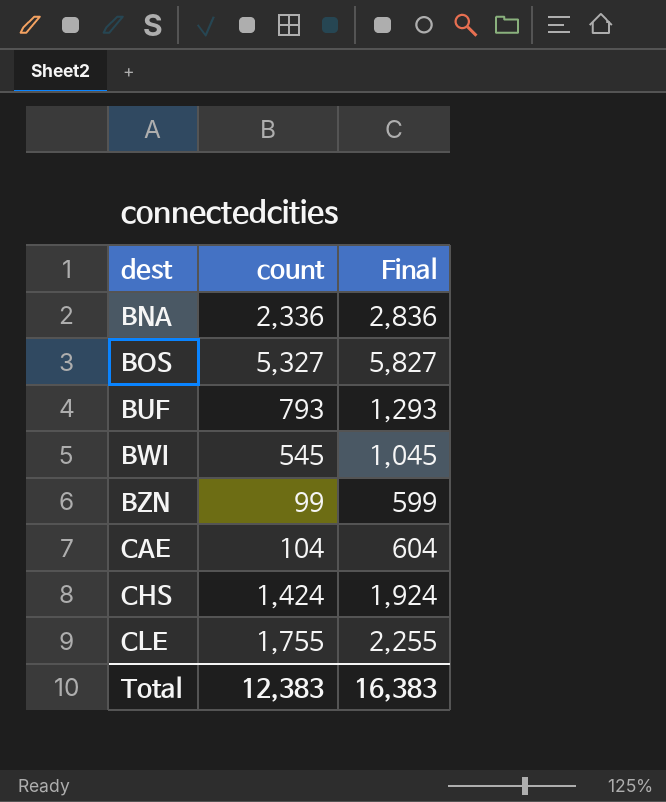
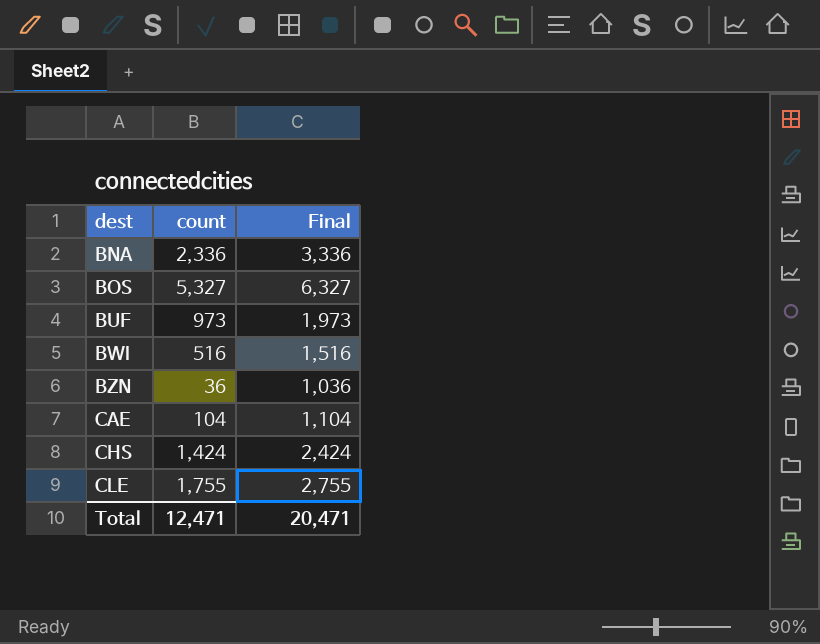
column Final | formula: [count] + 500 -> [count] + 1000
BUF | count: 793 -> 973
BWI | count: 545 -> 516
BZN | count: 99 -> 36
Total | count: 12,383 -> 12,471
Total | Final: 16,383 -> 20,471

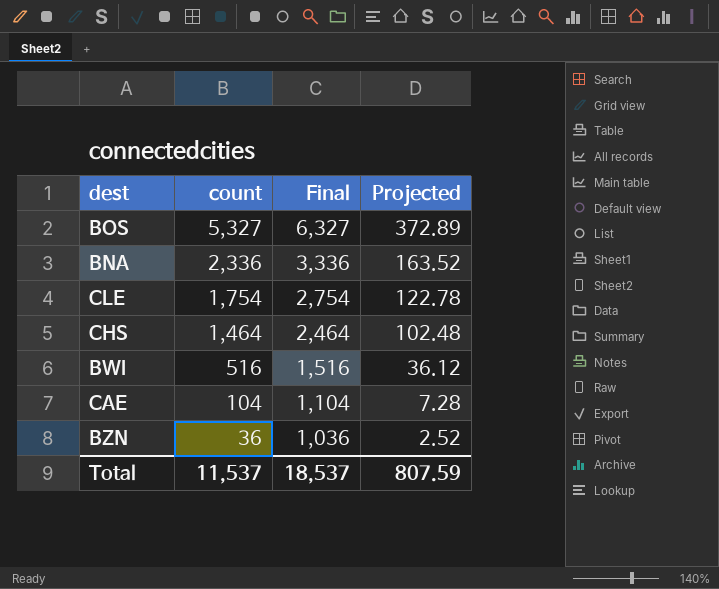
row order: dest ascending -> count descending
column Projected | formula: none -> [count] * 0.07
row BUF: 973 | 1,973 -> none
CLE | count: 1,755 -> 1,754
CLE | Final: 2,755 -> 2,754
CHS | count: 1,424 -> 1,464
CHS | Final: 2,424 -> 2,464
Total | count: 12,471 -> 11,537
Total | Final: 20,471 -> 18,537

